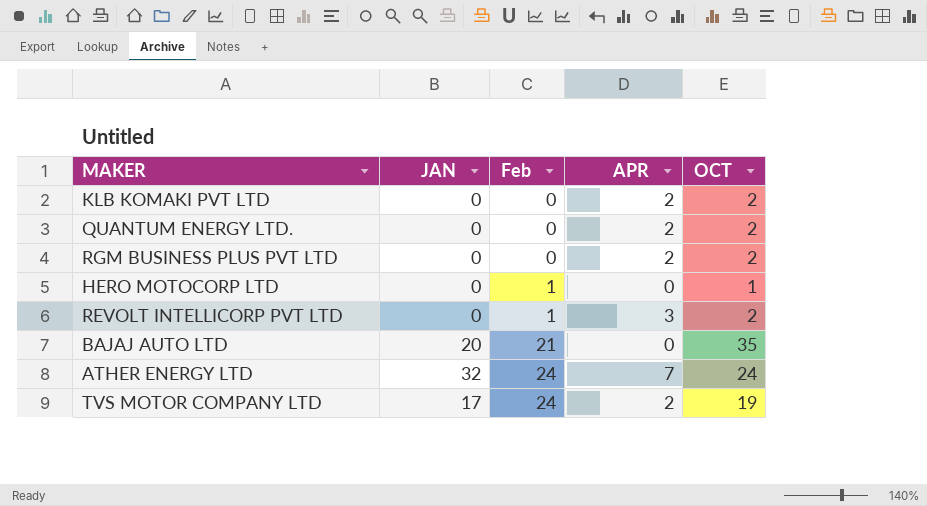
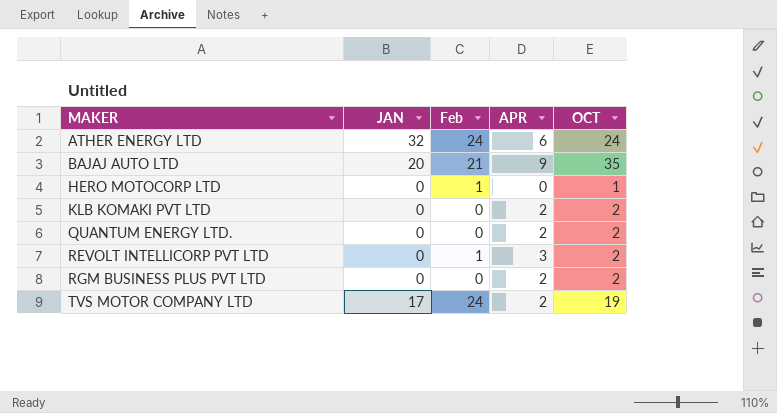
row order: Feb ascending -> MAKER ascending
ATHER ENERGY LTD | APR: 7 -> 6
BAJAJ AUTO LTD | APR: 0 -> 9

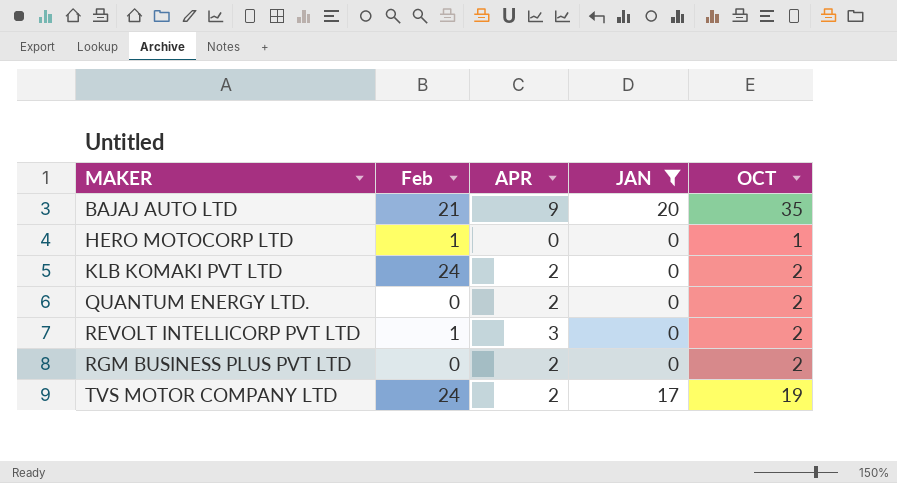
filter: none -> JAN != 32
column JAN | position: 2 -> 4
KLB KOMAKI PVT LTD | Feb: 0 -> 24

